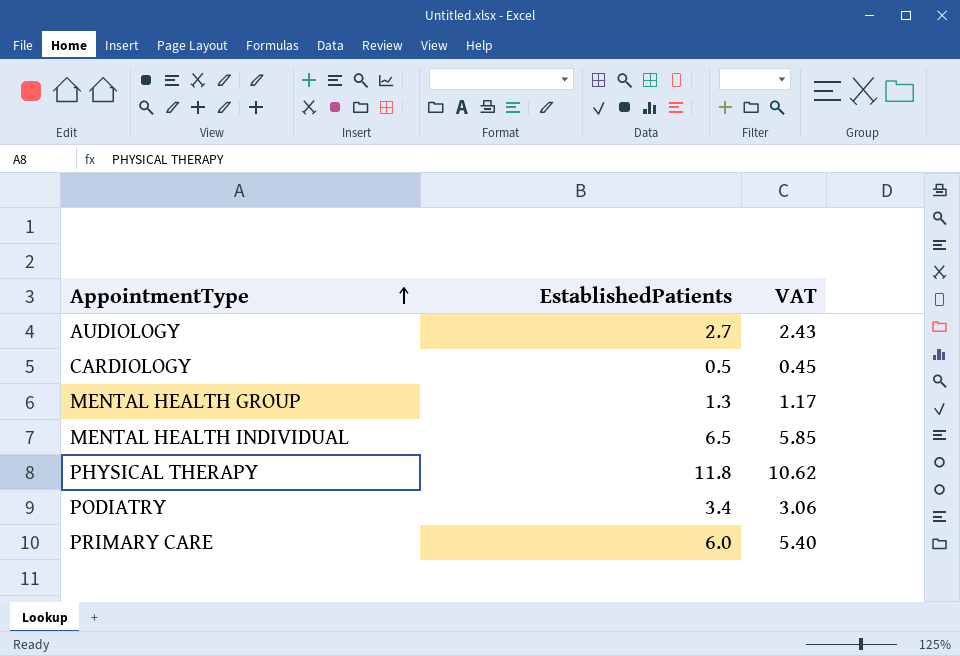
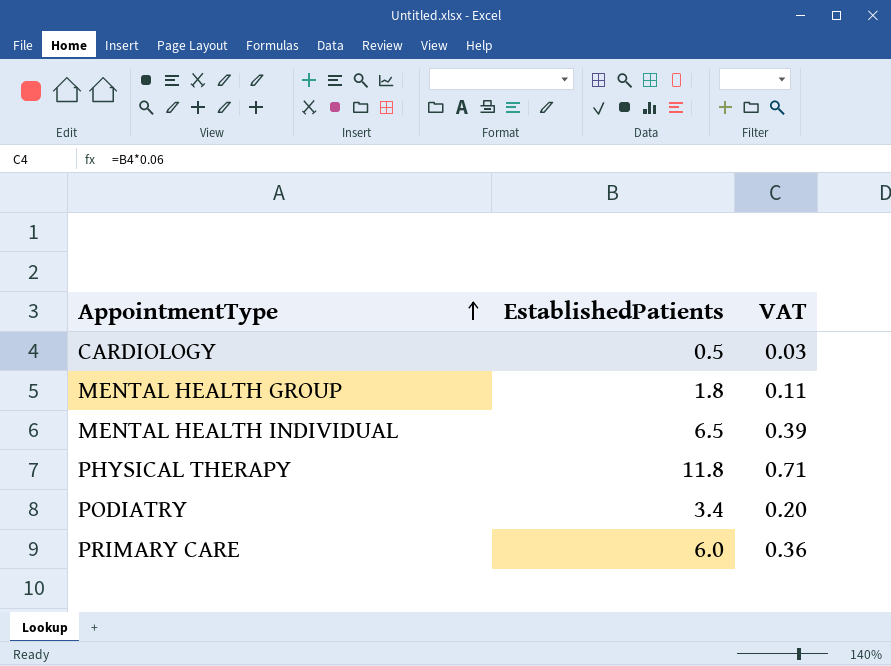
column VAT | formula: [EstablishedPatients] * 0.9 -> [EstablishedPatients] * 0.06
row AUDIOLOGY: 2.7 | 2.43 -> none
MENTAL HEALTH GROUP | EstablishedPatients: 1.3 -> 1.8

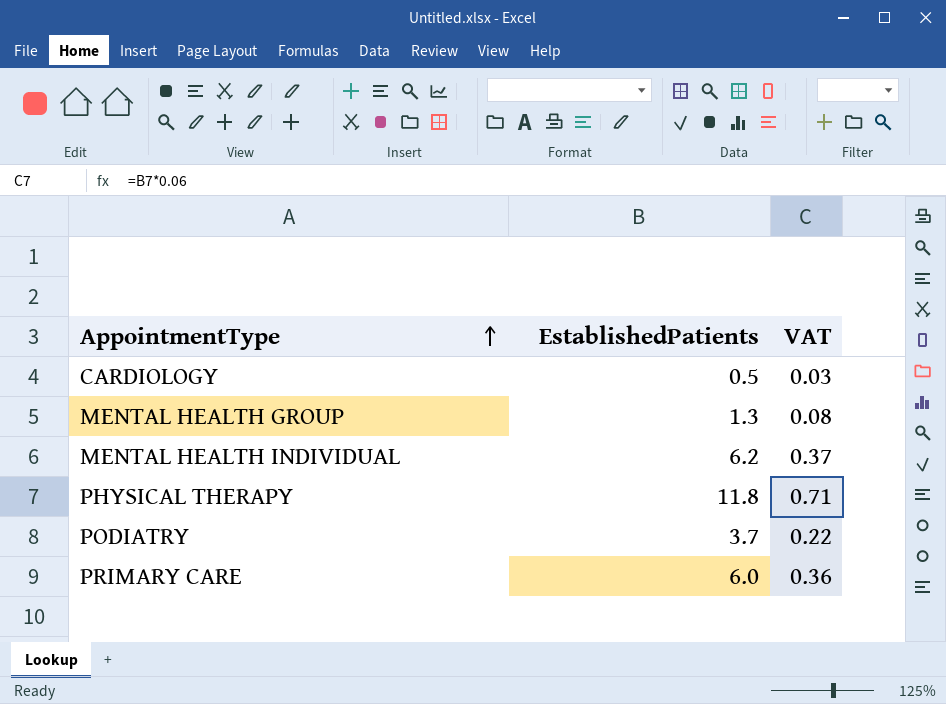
MENTAL HEALTH GROUP | EstablishedPatients: 1.8 -> 1.3
MENTAL HEALTH GROUP | VAT: 0.11 -> 0.08
MENTAL HEALTH INDIVIDUAL | EstablishedPatients: 6.5 -> 6.2
MENTAL HEALTH INDIVIDUAL | VAT: 0.39 -> 0.37
PODIATRY | EstablishedPatients: 3.4 -> 3.7
PODIATRY | VAT: 0.20 -> 0.22

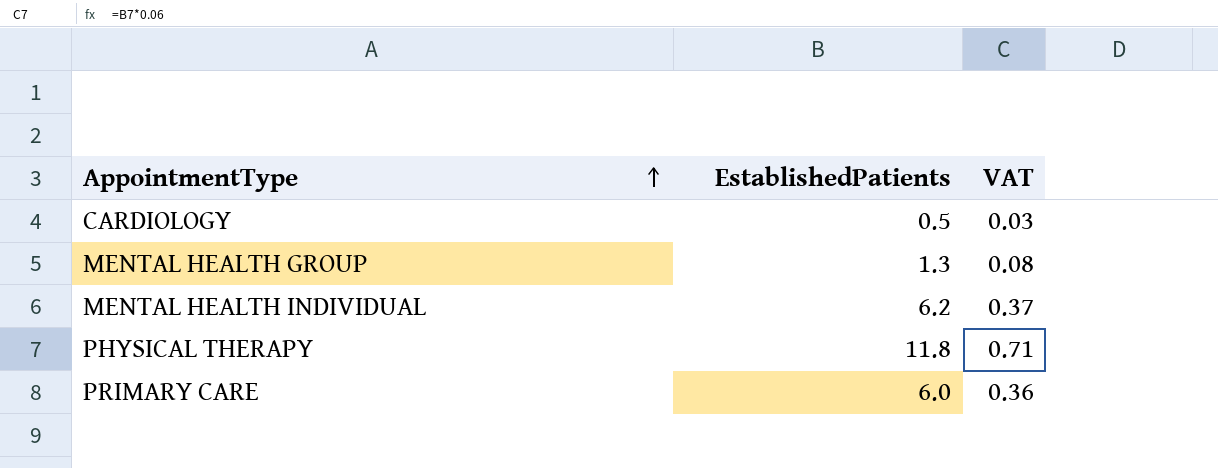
row PODIATRY: 3.7 | 0.22 -> none

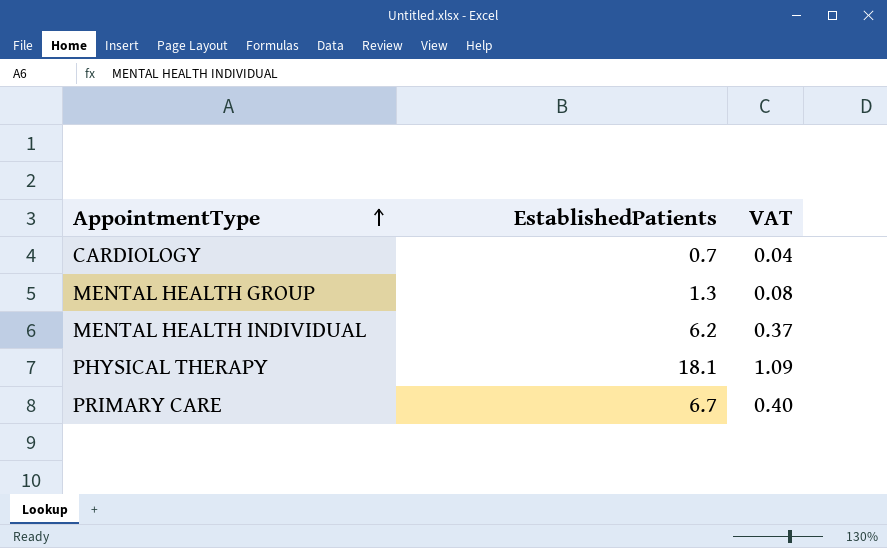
CARDIOLOGY | EstablishedPatients: 0.5 -> 0.7
CARDIOLOGY | VAT: 0.03 -> 0.04
PHYSICAL THERAPY | EstablishedPatients: 11.8 -> 18.1
PHYSICAL THERAPY | VAT: 0.71 -> 1.09
PRIMARY CARE | EstablishedPatients: 6.0 -> 6.7
PRIMARY CARE | VAT: 0.36 -> 0.40

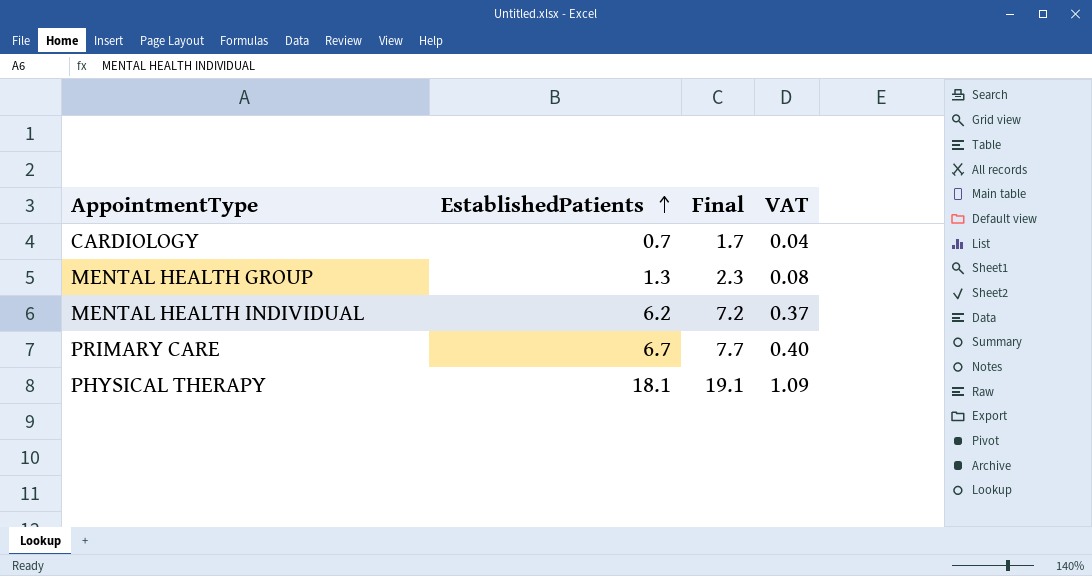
row order: AppointmentType ascending -> EstablishedPatients ascending
column Final | formula: none -> [EstablishedPatients] + 1

